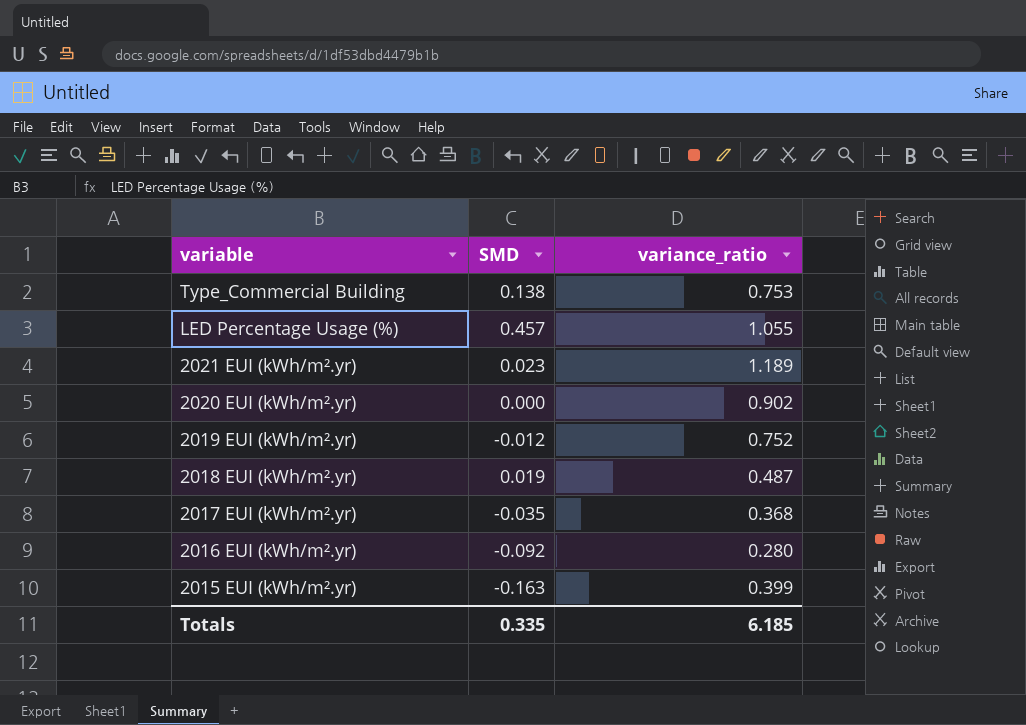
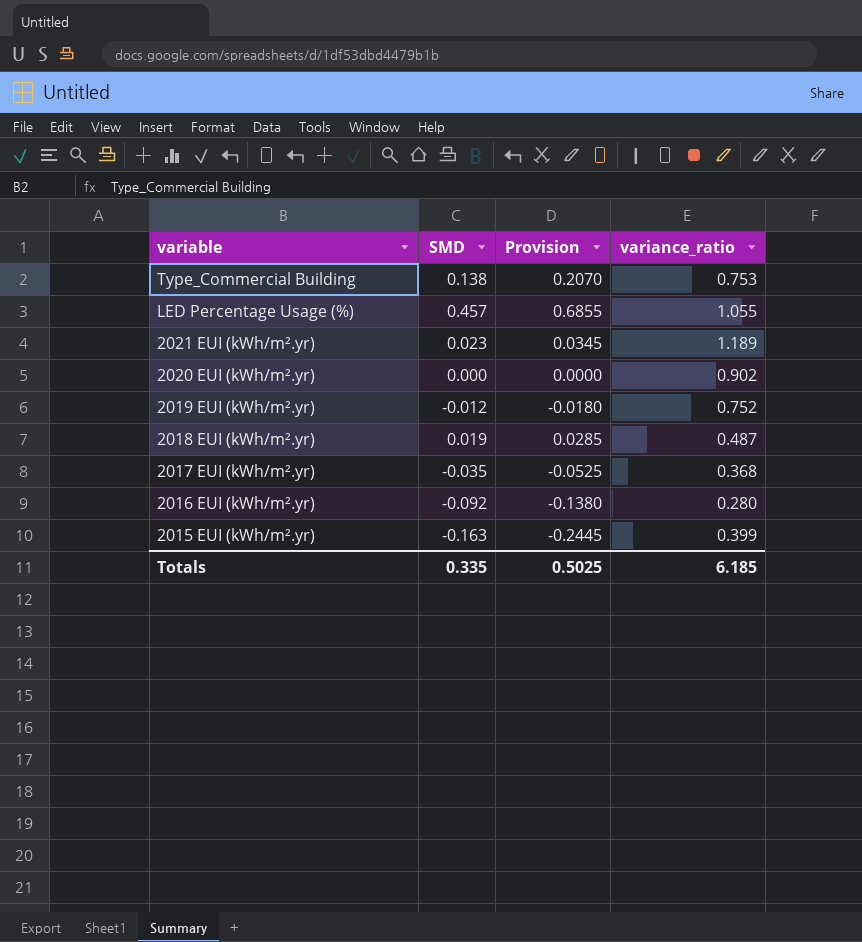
column Provision | formula: none -> [SMD] * 1.5

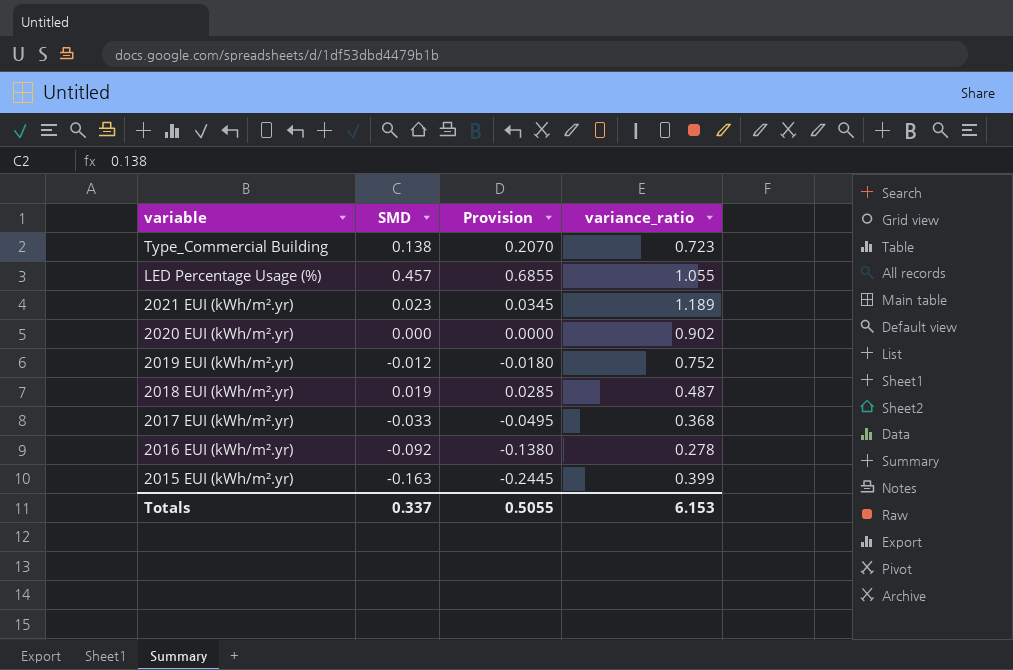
Type_Commercial Building | variance_ratio: 0.753 -> 0.723
2017 EUI (kWh/m².yr) | SMD: -0.035 -> -0.033
2017 EUI (kWh/m².yr) | Provision: -0.0525 -> -0.0495
2016 EUI (kWh/m².yr) | variance_ratio: 0.280 -> 0.278
Totals | SMD: 0.335 -> 0.337
Totals | Provision: 0.5025 -> 0.5055
Totals | variance_ratio: 6.185 -> 6.153

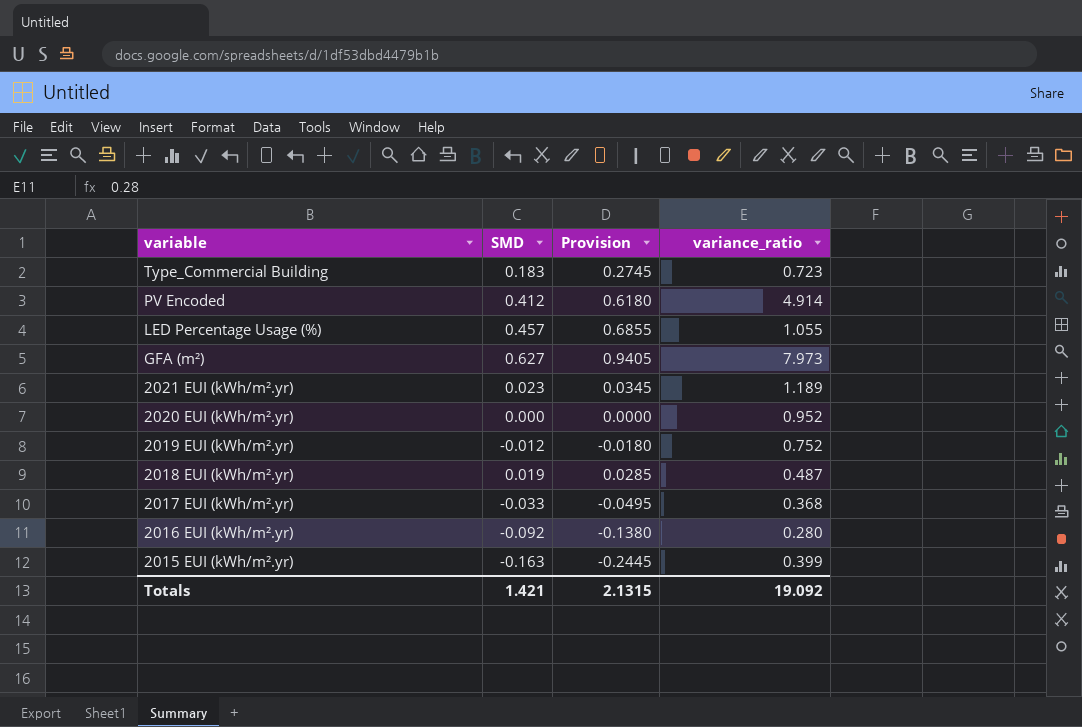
Type_Commercial Building | SMD: 0.138 -> 0.183
Type_Commercial Building | Provision: 0.2070 -> 0.2745
row PV Encoded: none -> 0.412 | 0.6180 | 4.914
row GFA (m²): none -> 0.627 | 0.9405 | 7.973
2020 EUI (kWh/m².yr) | variance_ratio: 0.902 -> 0.952
2016 EUI (kWh/m².yr) | variance_ratio: 0.278 -> 0.280
Totals | SMD: 0.337 -> 1.421
Totals | Provision: 0.5055 -> 2.1315
Totals | variance_ratio: 6.153 -> 19.092

